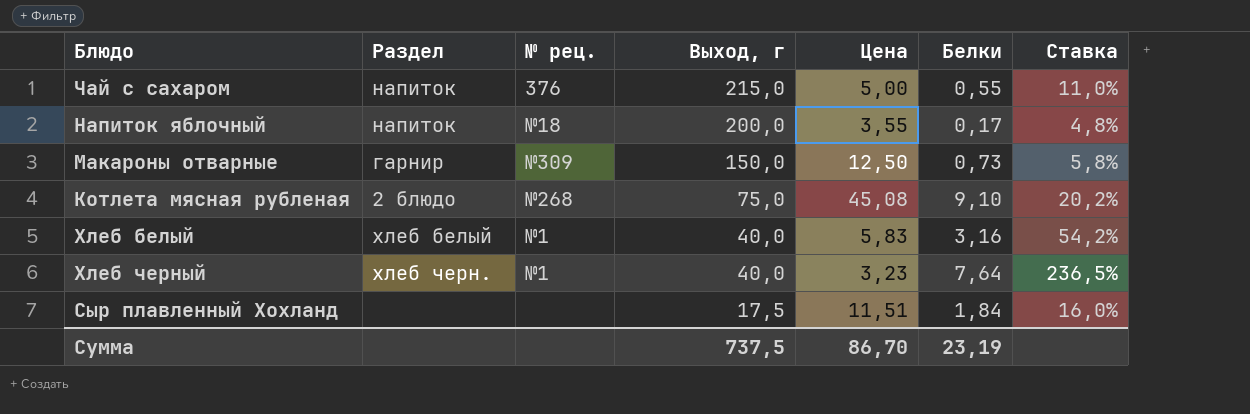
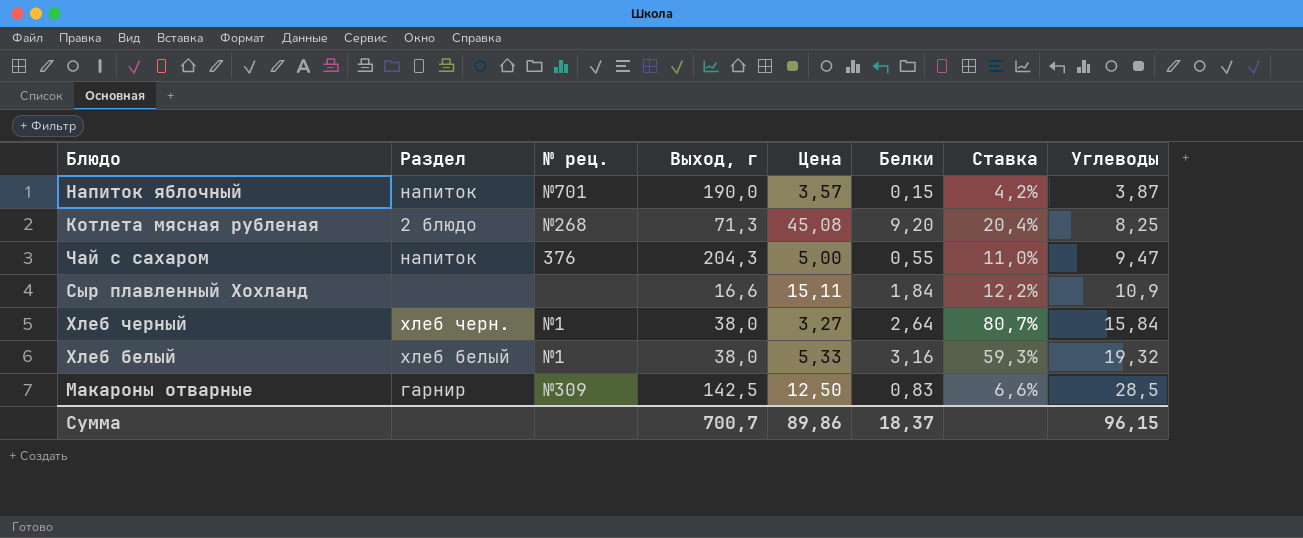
row order: Выход, г descending -> Углеводы ascending
column Углеводы | position: none -> 8
Напиток яблочный | № рец.: №18 -> №701
Напиток яблочный | Выход, г: 200,0 -> 190,0
Напиток яблочный | Цена: 3,55 -> 3,57
Напиток яблочный | Белки: 0,17 -> 0,15
Напиток яблочный | Ставка: 4,8% -> 4,2%
Котлета мясная рубленая | Выход, г: 75,0 -> 71,3
Котлета мясная рубленая | Белки: 9,10 -> 9,20
Котлета мясная рубленая | Ставка: 20,2% -> 20,4%
Чай с сахаром | Выход, г: 215,0 -> 204,3
Сыр плавленный Хохланд | Выход, г: 17,5 -> 16,6
Сыр плавленный Хохланд | Цена: 11,51 -> 15,11
Сыр плавленный Хохланд | Ставка: 16,0% -> 12,2%
Хлеб черный | Выход, г: 40,0 -> 38,0
Хлеб черный | Цена: 3,23 -> 3,27
Хлеб черный | Белки: 7,64 -> 2,64
Хлеб черный | Ставка: 236,5% -> 80,7%
Хлеб белый | Выход, г: 40,0 -> 38,0
Хлеб белый | Цена: 5,83 -> 5,33
Хлеб белый | Ставка: 54,2% -> 59,3%
Макароны отварные | Выход, г: 150,0 -> 142,5
Макароны отварные | Белки: 0,73 -> 0,83
Макароны отварные | Ставка: 5,8% -> 6,6%
Сумма | Выход, г: 737,5 -> 700,7
Сумма | Цена: 86,70 -> 89,86
Сумма | Белки: 23,19 -> 18,37

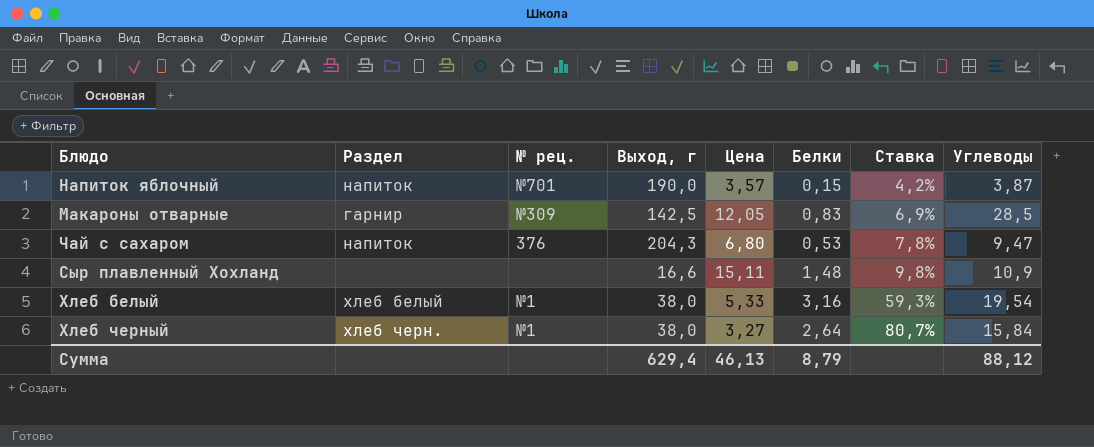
row order: Углеводы ascending -> Ставка ascending
row Котлета мясная рубленая: 2 блюдо | №268 | 71,3 | 45,08 | 9,20 | 20,4% | 8,25 -> none
Макароны отварные | Цена: 12,50 -> 12,05
Макароны отварные | Ставка: 6,6% -> 6,9%
Чай с сахаром | Цена: 5,00 -> 6,80
Чай с сахаром | Белки: 0,55 -> 0,53
Чай с сахаром | Ставка: 11,0% -> 7,8%
Сыр плавленный Хохланд | Белки: 1,84 -> 1,48
Сыр плавленный Хохланд | Ставка: 12,2% -> 9,8%
Хлеб белый | Углеводы: 19,32 -> 19,54
Сумма | Выход, г: 700,7 -> 629,4
Сумма | Цена: 89,86 -> 46,13
Сумма | Белки: 18,37 -> 8,79
Сумма | Углеводы: 96,15 -> 88,12

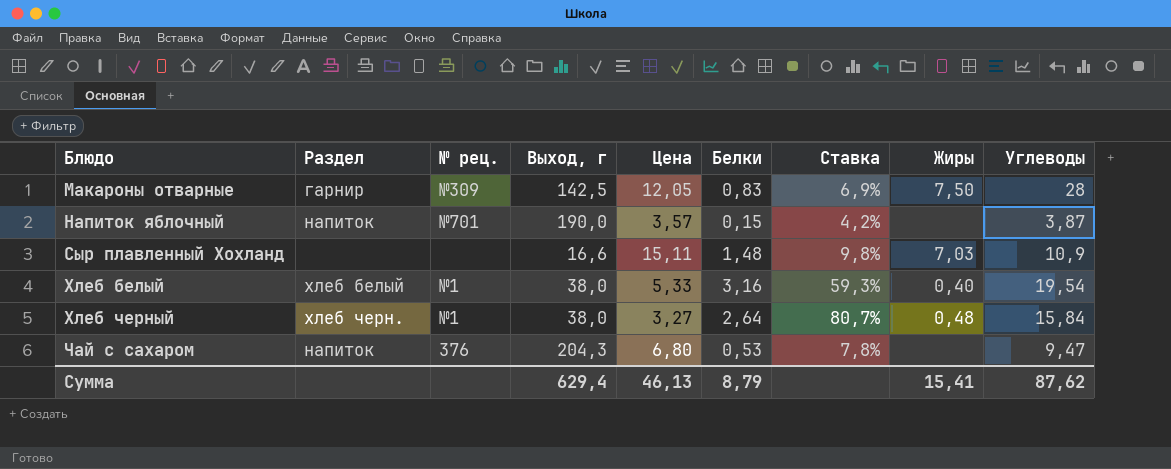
row order: Ставка ascending -> Блюдо ascending
column Жиры | position: none -> 8
Макароны отварные | Углеводы: 28,5 -> 28
Сумма | Углеводы: 88,12 -> 87,62

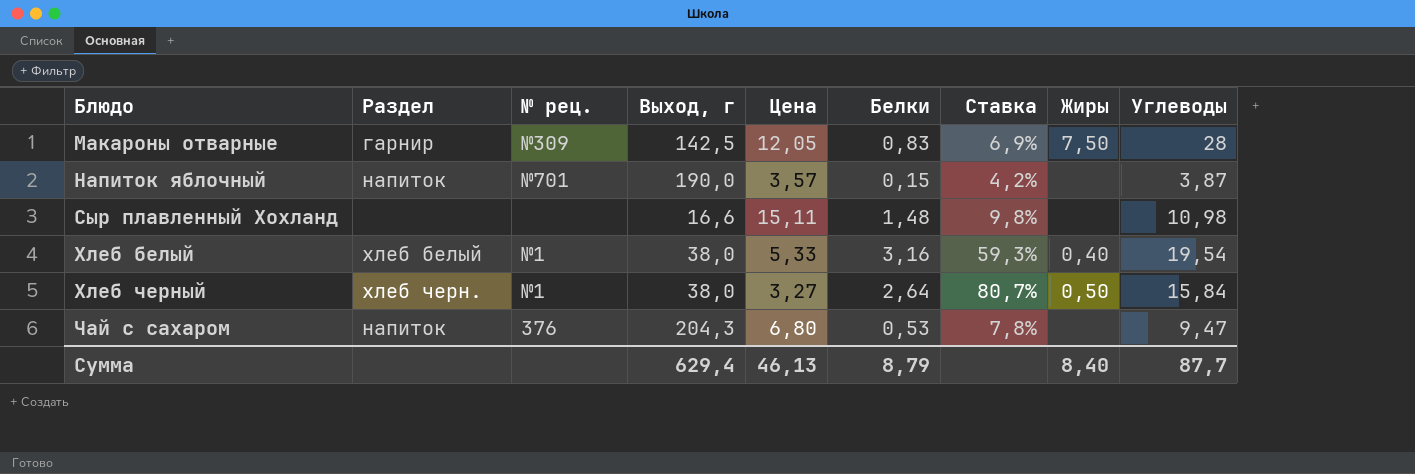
Сыр плавленный Хохланд | Жиры: 7,03 -> none
Сыр плавленный Хохланд | Углеводы: 10,9 -> 10,98
Хлеб черный | Жиры: 0,48 -> 0,50
Сумма | Жиры: 15,41 -> 8,40
Сумма | Углеводы: 87,62 -> 87,7

